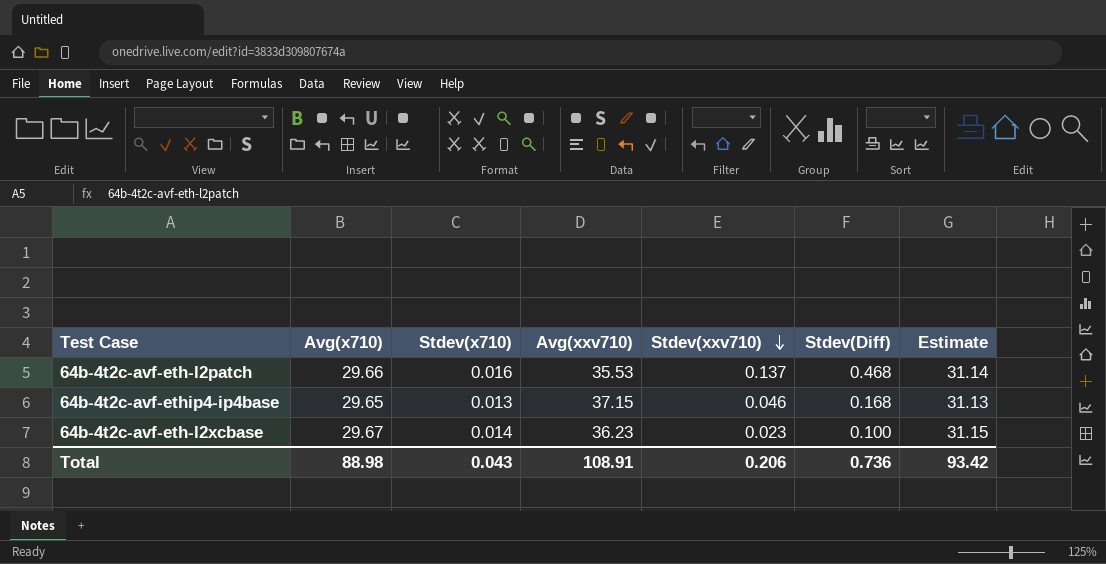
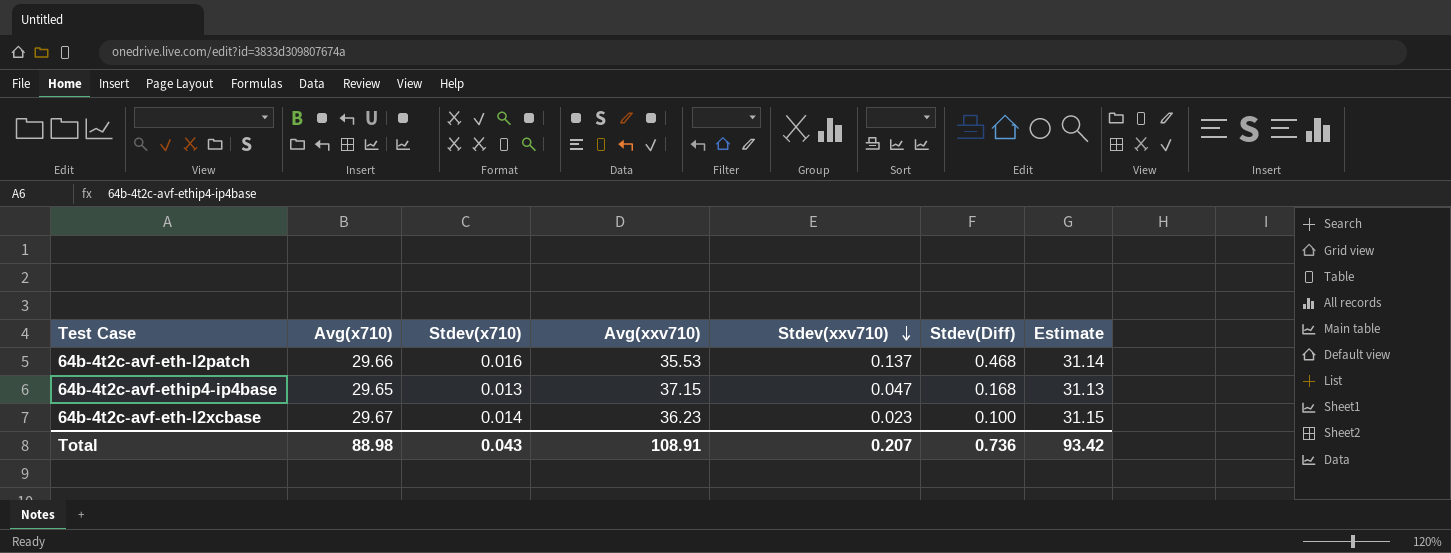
64b-4t2c-avf-ethip4-ip4base | Stdev(xxv710): 0.046 -> 0.047
Total | Stdev(xxv710): 0.206 -> 0.207

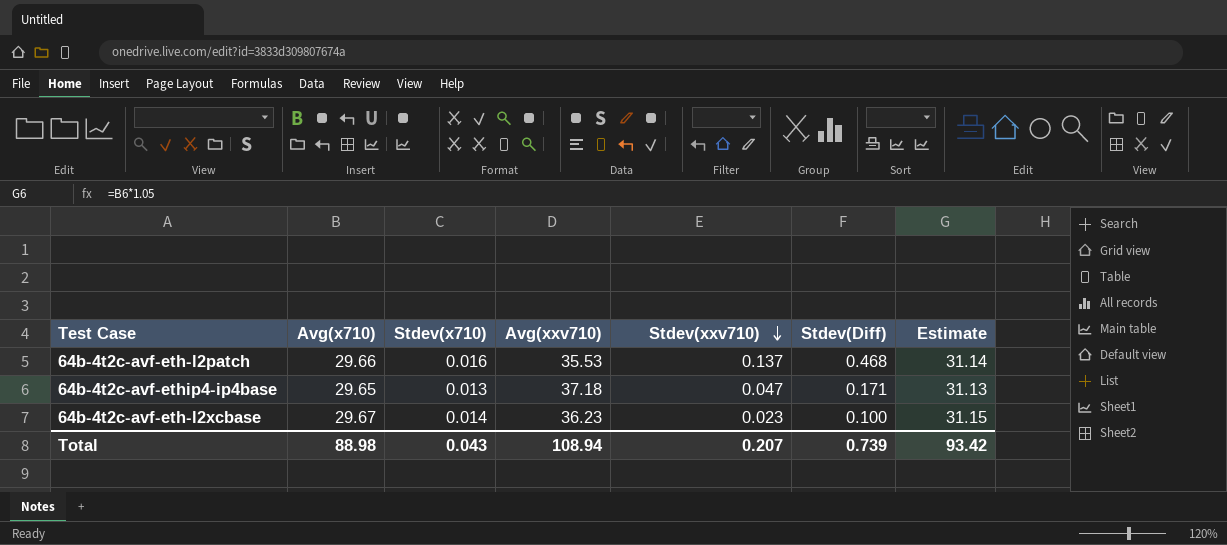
64b-4t2c-avf-ethip4-ip4base | Avg(xxv710): 37.15 -> 37.18
64b-4t2c-avf-ethip4-ip4base | Stdev(Diff): 0.168 -> 0.171
Total | Avg(xxv710): 108.91 -> 108.94
Total | Stdev(Diff): 0.736 -> 0.739

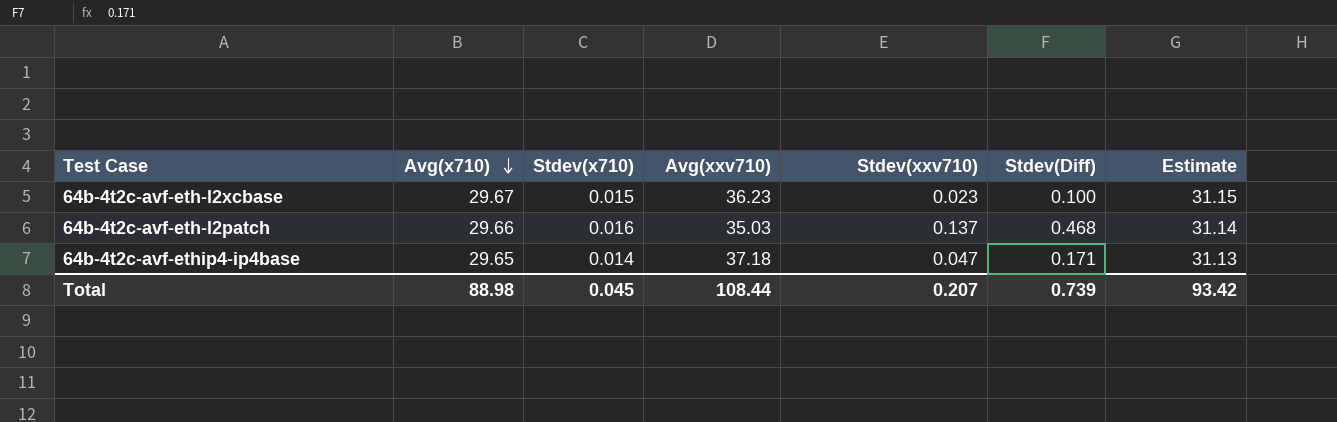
row order: Stdev(xxv710) descending -> Avg(x710) descending
64b-4t2c-avf-eth-l2xcbase | Stdev(x710): 0.014 -> 0.015
64b-4t2c-avf-eth-l2patch | Avg(xxv710): 35.53 -> 35.03
64b-4t2c-avf-ethip4-ip4base | Stdev(x710): 0.013 -> 0.014
Total | Stdev(x710): 0.043 -> 0.045
Total | Avg(xxv710): 108.94 -> 108.44

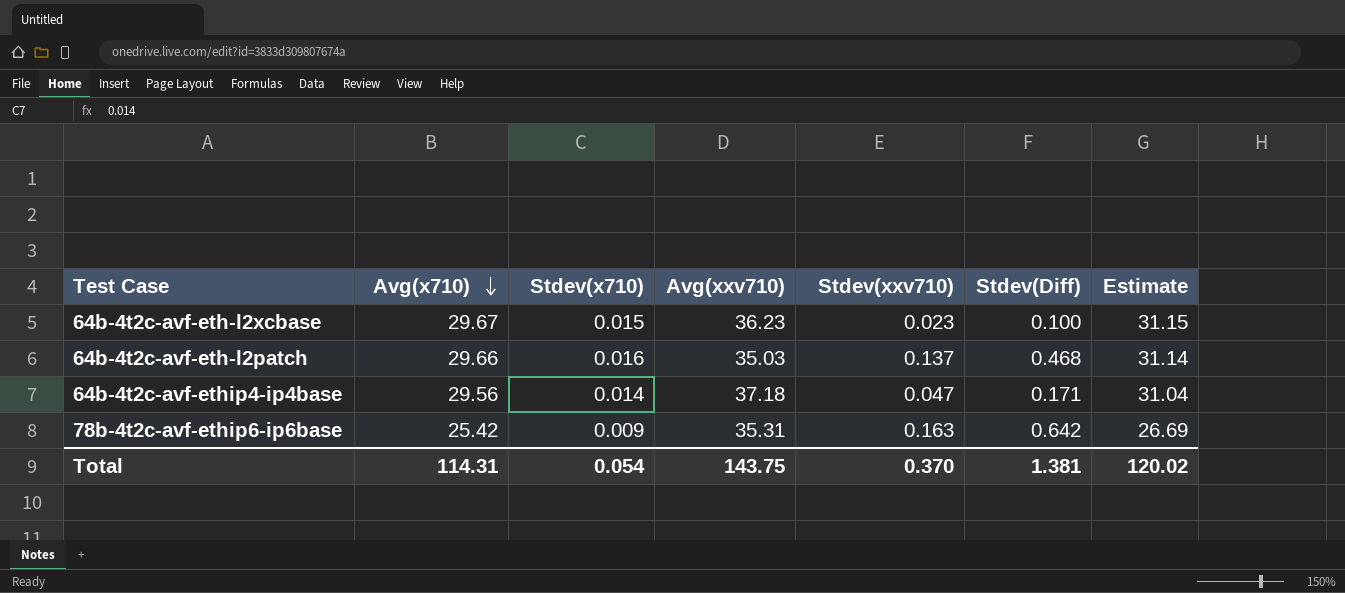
64b-4t2c-avf-ethip4-ip4base | Avg(x710): 29.65 -> 29.56
64b-4t2c-avf-ethip4-ip4base | Estimate: 31.13 -> 31.04
row 78b-4t2c-avf-ethip6-ip6base: none -> 25.42 | 0.009 | 35.31 | 0.163 | 0.642 | 26.69
Total | Avg(x710): 88.98 -> 114.31
Total | Stdev(x710): 0.045 -> 0.054
Total | Avg(xxv710): 108.44 -> 143.75
Total | Stdev(xxv710): 0.207 -> 0.370
Total | Stdev(Diff): 0.739 -> 1.381
Total | Estimate: 93.42 -> 120.02

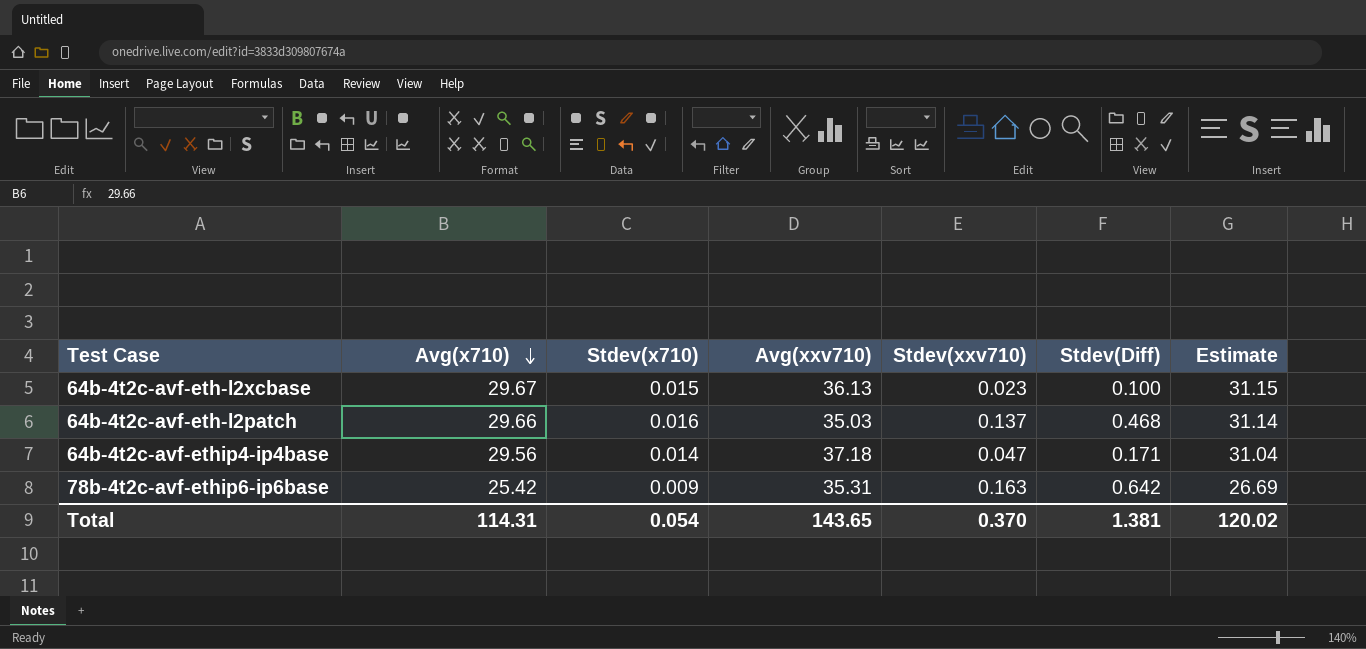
64b-4t2c-avf-eth-l2xcbase | Avg(xxv710): 36.23 -> 36.13
Total | Avg(xxv710): 143.75 -> 143.65

